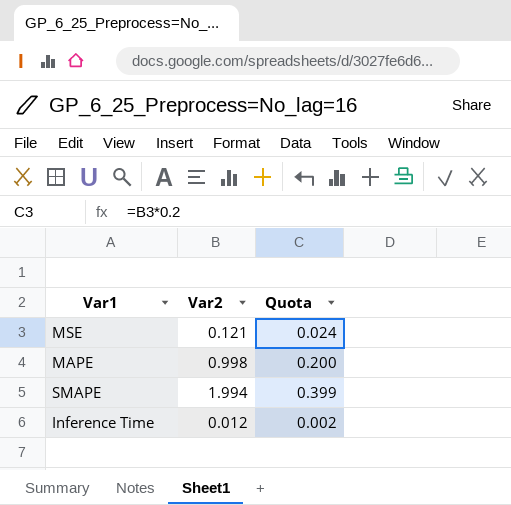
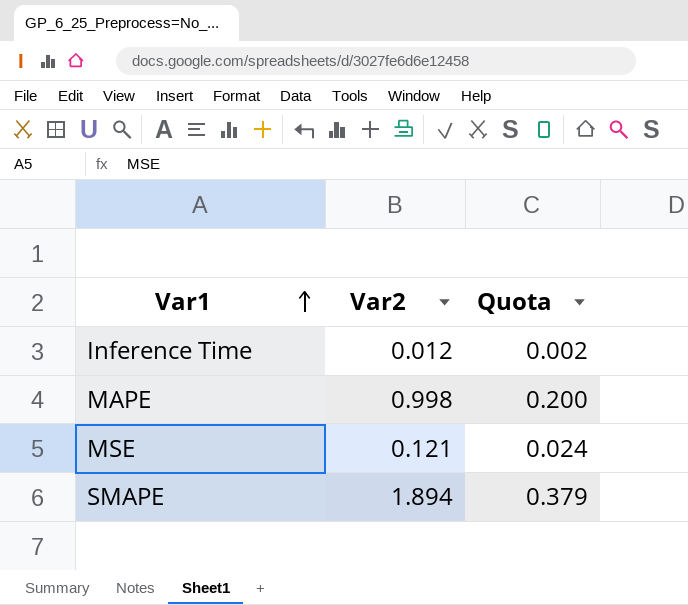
row order: none -> Var1 ascending
SMAPE | Var2: 1.994 -> 1.894
SMAPE | Quota: 0.399 -> 0.379

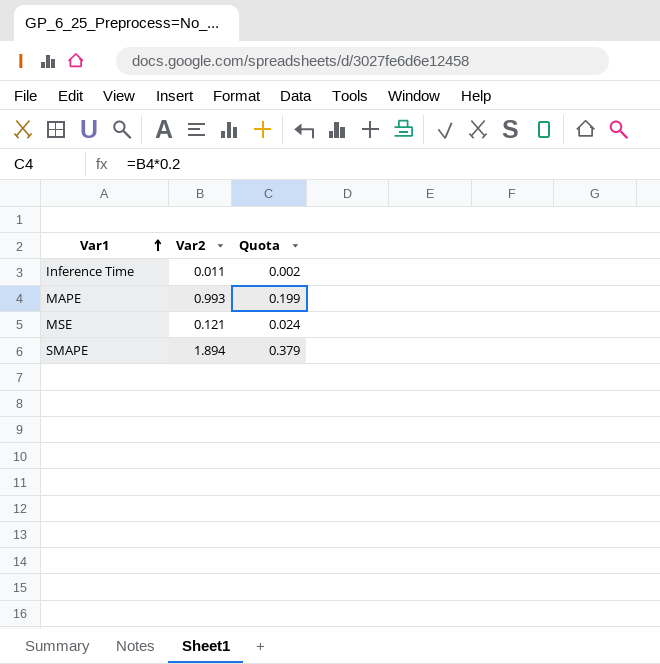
Inference Time | Var2: 0.012 -> 0.011
MAPE | Var2: 0.998 -> 0.993
MAPE | Quota: 0.200 -> 0.199

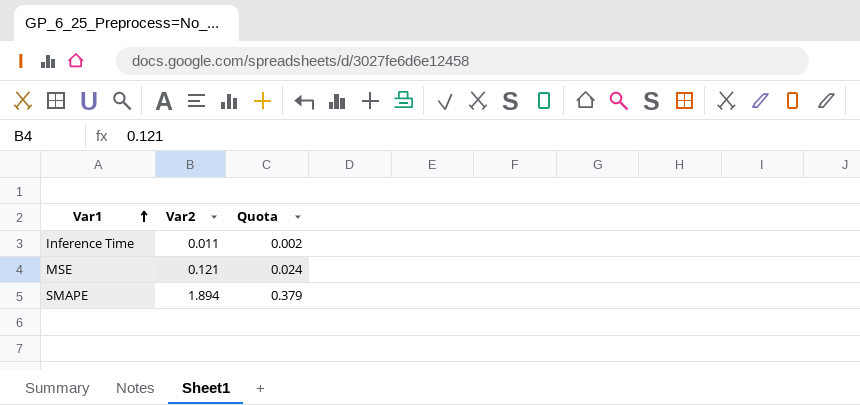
row MAPE: 0.993 | 0.199 -> none

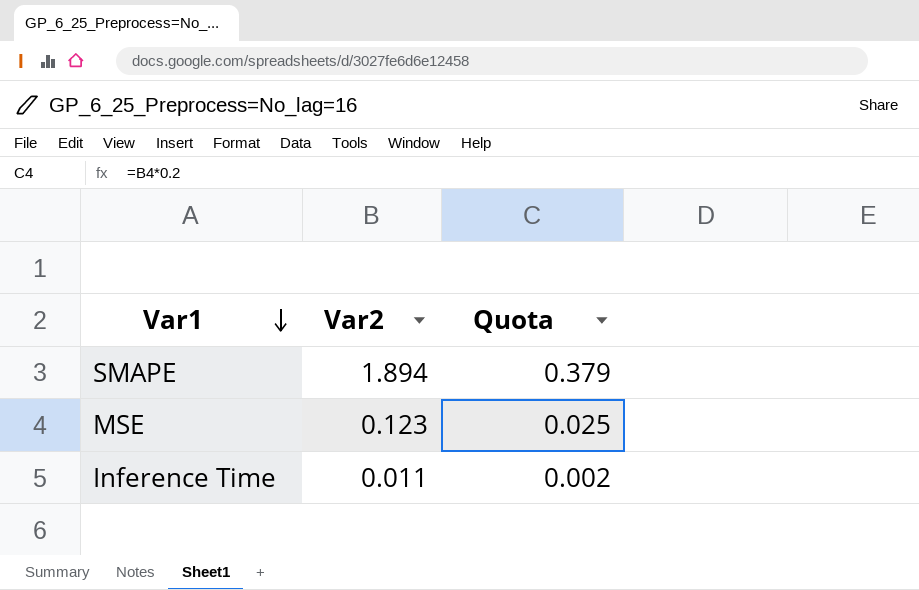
row order: Var1 ascending -> Var1 descending
MSE | Var2: 0.121 -> 0.123
MSE | Quota: 0.024 -> 0.025

